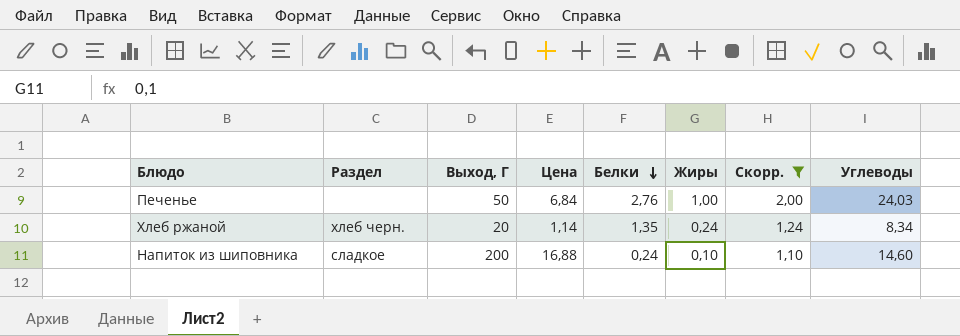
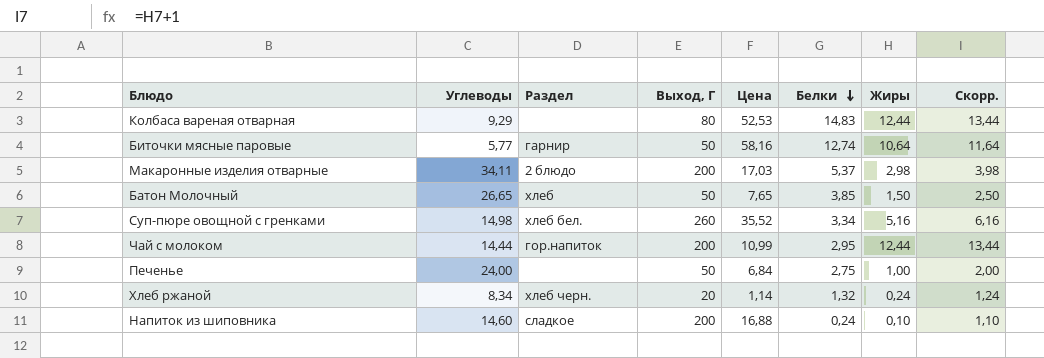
filter: Скорр. <= 2,00 -> none
column Углеводы | position: 8 -> 2
Печенье | Углеводы: 24,03 -> 24,00
Печенье | Белки: 2,76 -> 2,75
Хлеб ржаной | Белки: 1,35 -> 1,32

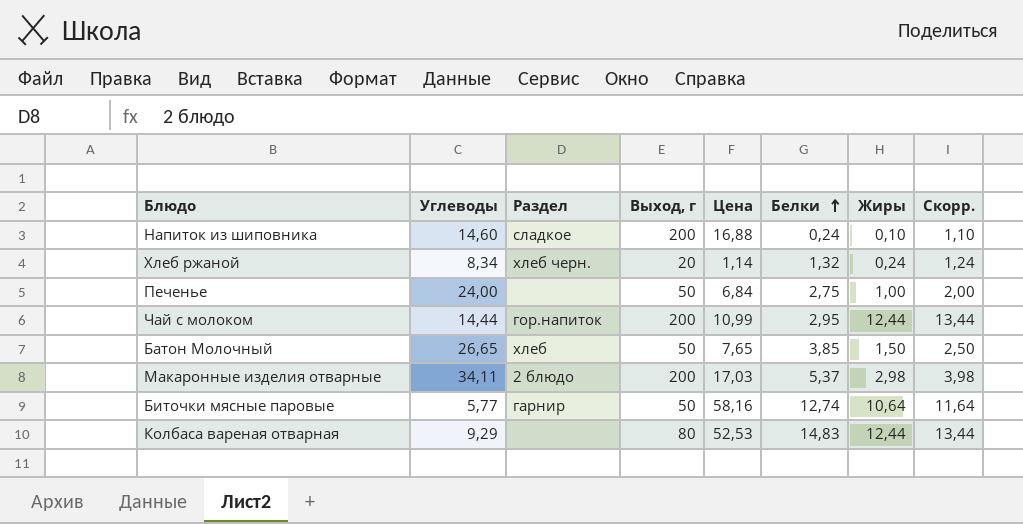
row order: Белки descending -> Белки ascending
column name: Выход, Г -> Выход, г
row Суп-пюре овощной с гренками: 14,98 | хлеб бел. | 260 | 35,52 | 3,34 | 5,16 | 6,16 -> none

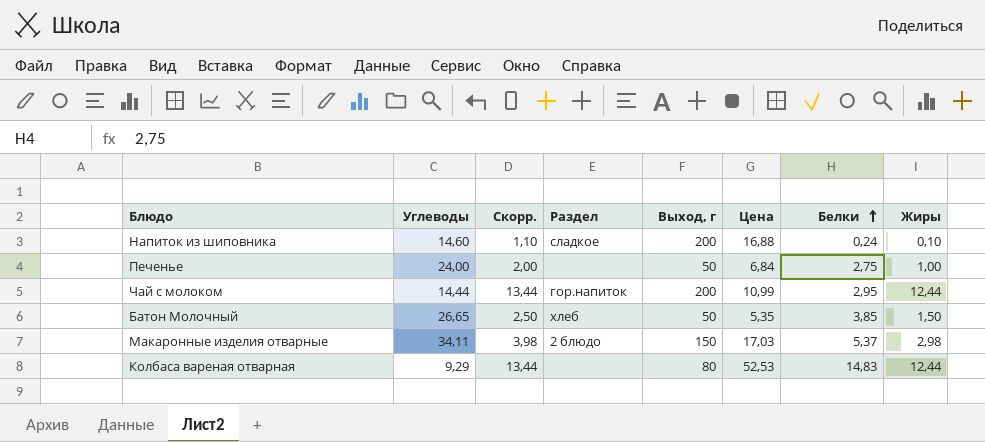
column Скорр. | position: 8 -> 3
row Хлеб ржаной: 8,34 | хлеб черн. | 20 | 1,14 | 1,32 | 0,24 | 1,24 -> none
row Биточки мясные паровые: 5,77 | гарнир | 50 | 58,16 | 12,74 | 10,64 | 11,64 -> none
Батон Молочный | Цена: 7,65 -> 5,35
Макаронные изделия отварные | Выход, г: 200 -> 150

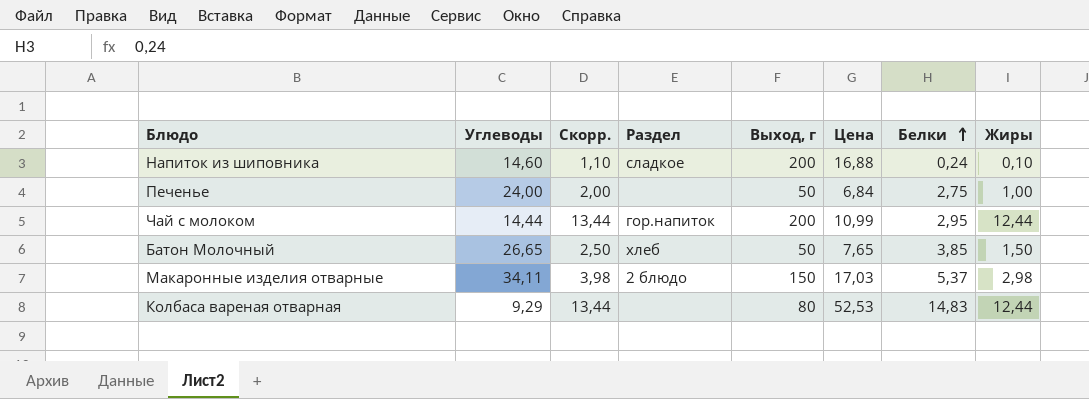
Батон Молочный | Цена: 5,35 -> 7,65

